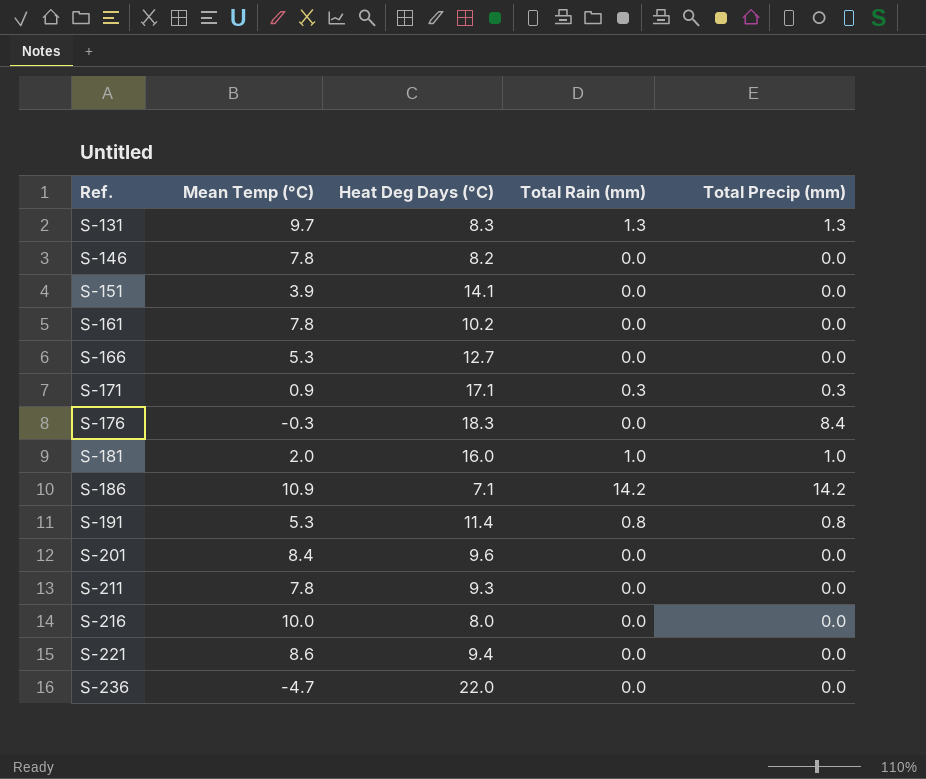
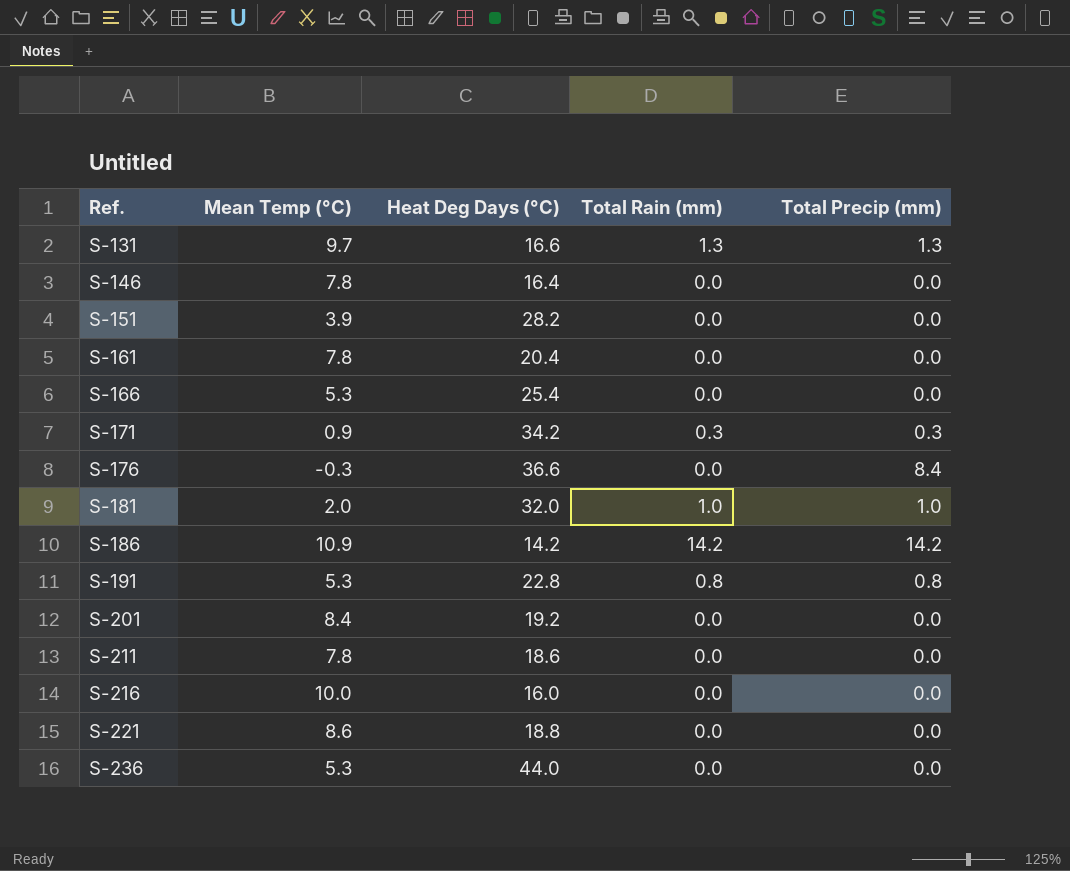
S-131 | Heat Deg Days (°C): 8.3 -> 16.6
S-146 | Heat Deg Days (°C): 8.2 -> 16.4
S-151 | Heat Deg Days (°C): 14.1 -> 28.2
S-161 | Heat Deg Days (°C): 10.2 -> 20.4
S-166 | Heat Deg Days (°C): 12.7 -> 25.4
S-171 | Heat Deg Days (°C): 17.1 -> 34.2
S-176 | Heat Deg Days (°C): 18.3 -> 36.6
S-181 | Heat Deg Days (°C): 16.0 -> 32.0
S-186 | Heat Deg Days (°C): 7.1 -> 14.2
S-191 | Heat Deg Days (°C): 11.4 -> 22.8
S-201 | Heat Deg Days (°C): 9.6 -> 19.2
S-211 | Heat Deg Days (°C): 9.3 -> 18.6
S-216 | Heat Deg Days (°C): 8.0 -> 16.0
S-221 | Heat Deg Days (°C): 9.4 -> 18.8
S-236 | Mean Temp (°C): -4.7 -> 5.3
S-236 | Heat Deg Days (°C): 22.0 -> 44.0

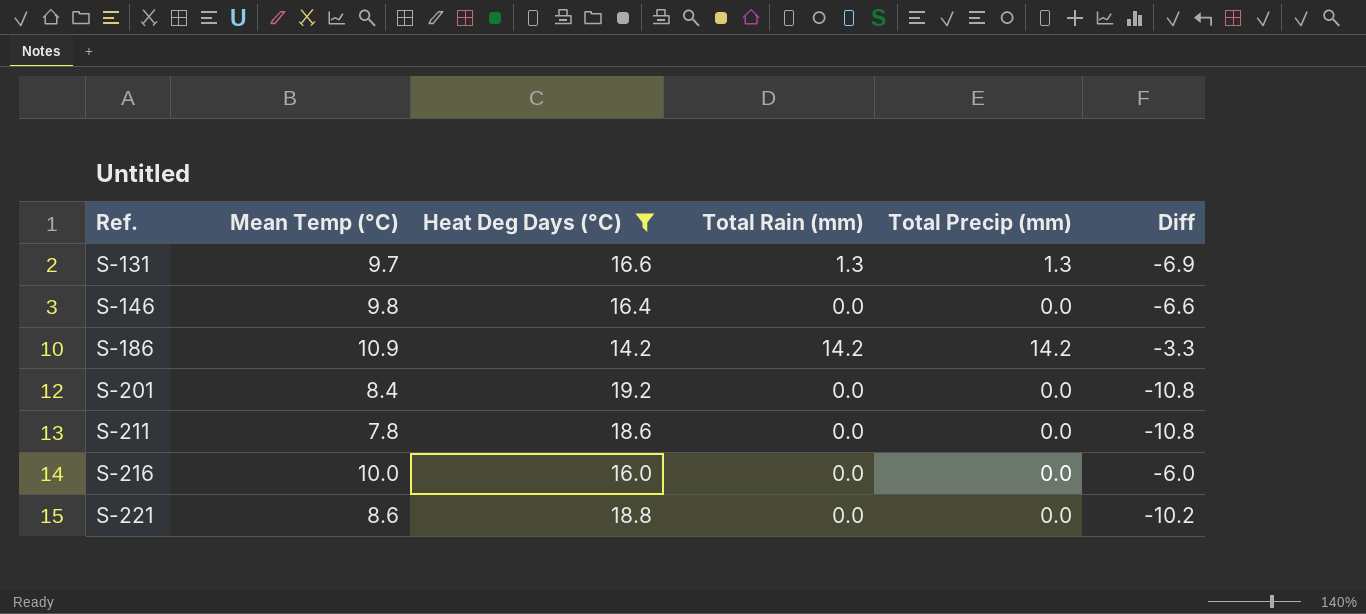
filter: none -> Heat Deg Days (°C) <= 19.2
column Diff | formula: none -> [Mean Temp (°C)] - [Heat Deg Days (°C)]
S-146 | Mean Temp (°C): 7.8 -> 9.8

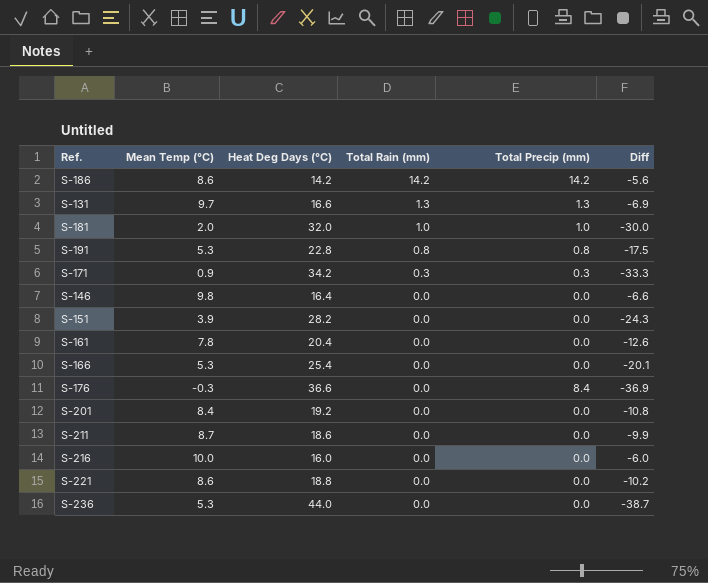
filter: Heat Deg Days (°C) <= 19.2 -> none
row order: Ref. ascending -> Total Rain (mm) descending
S-186 | Mean Temp (°C): 10.9 -> 8.6
S-186 | Diff: -3.3 -> -5.6
S-211 | Mean Temp (°C): 7.8 -> 8.7
S-211 | Diff: -10.8 -> -9.9

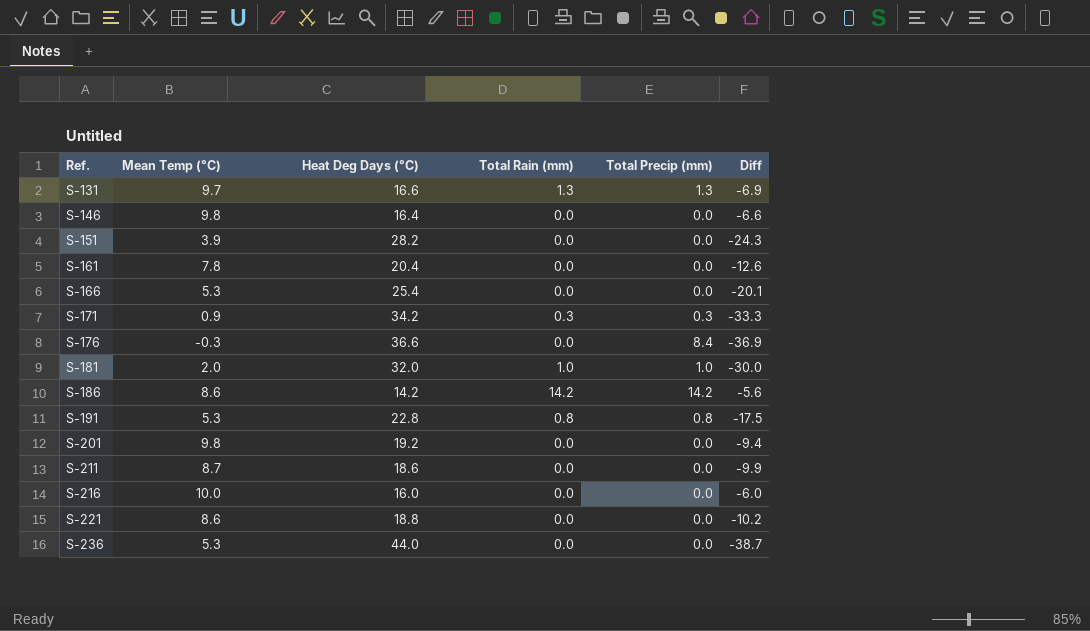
row order: Total Rain (mm) descending -> Ref. ascending
S-201 | Mean Temp (°C): 8.4 -> 9.8
S-201 | Diff: -10.8 -> -9.4

